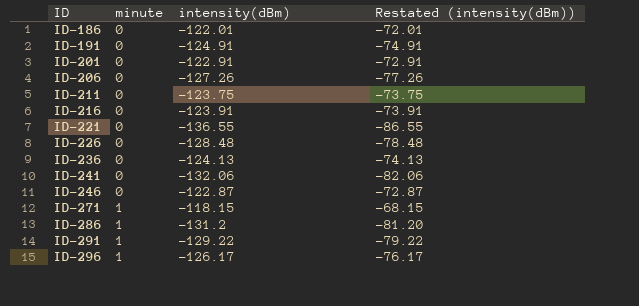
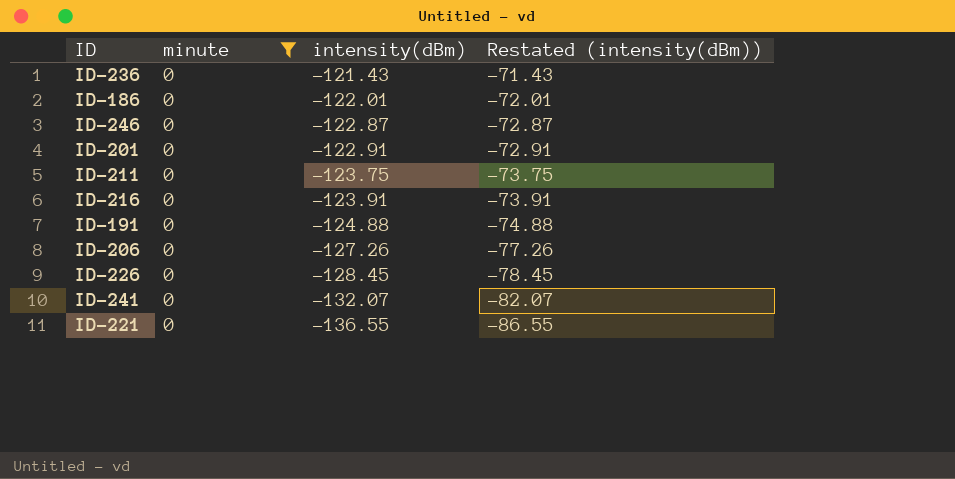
filter: none -> minute = 0
row order: ID ascending -> intensity(dBm) descending
ID-236 | intensity(dBm): -124.13 -> -121.43
ID-236 | Restated (intensity(dBm)): -74.13 -> -71.43
ID-191 | intensity(dBm): -124.91 -> -124.88
ID-191 | Restated (intensity(dBm)): -74.91 -> -74.88
ID-226 | intensity(dBm): -128.48 -> -128.45
ID-226 | Restated (intensity(dBm)): -78.48 -> -78.45
ID-241 | intensity(dBm): -132.06 -> -132.07
ID-241 | Restated (intensity(dBm)): -82.06 -> -82.07

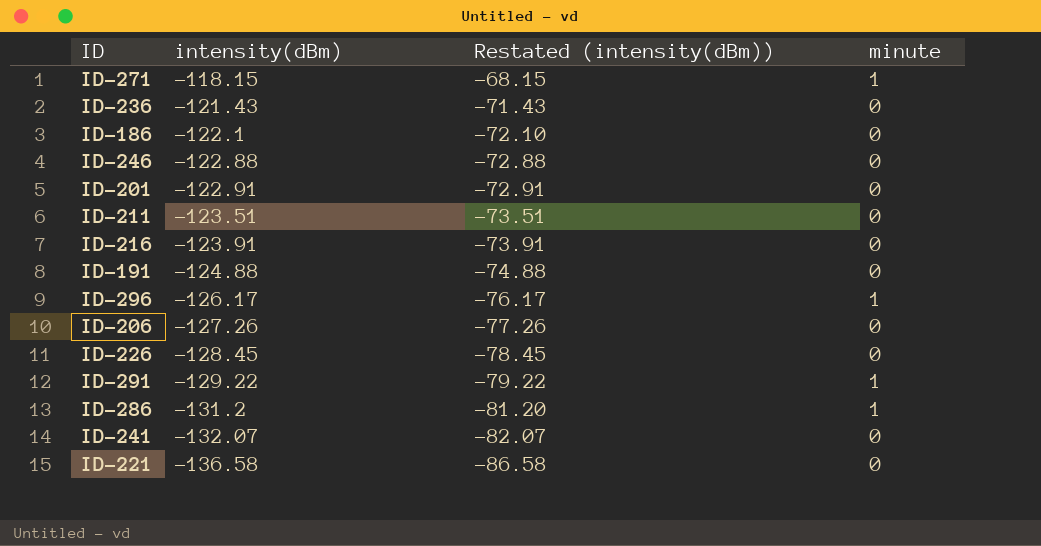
filter: minute = 0 -> none
column minute | position: 2 -> 4
ID-186 | intensity(dBm): -122.01 -> -122.1
ID-186 | Restated (intensity(dBm)): -72.01 -> -72.10
ID-246 | intensity(dBm): -122.87 -> -122.88
ID-246 | Restated (intensity(dBm)): -72.87 -> -72.88
ID-211 | intensity(dBm): -123.75 -> -123.51
ID-211 | Restated (intensity(dBm)): -73.75 -> -73.51
ID-221 | intensity(dBm): -136.55 -> -136.58
ID-221 | Restated (intensity(dBm)): -86.55 -> -86.58

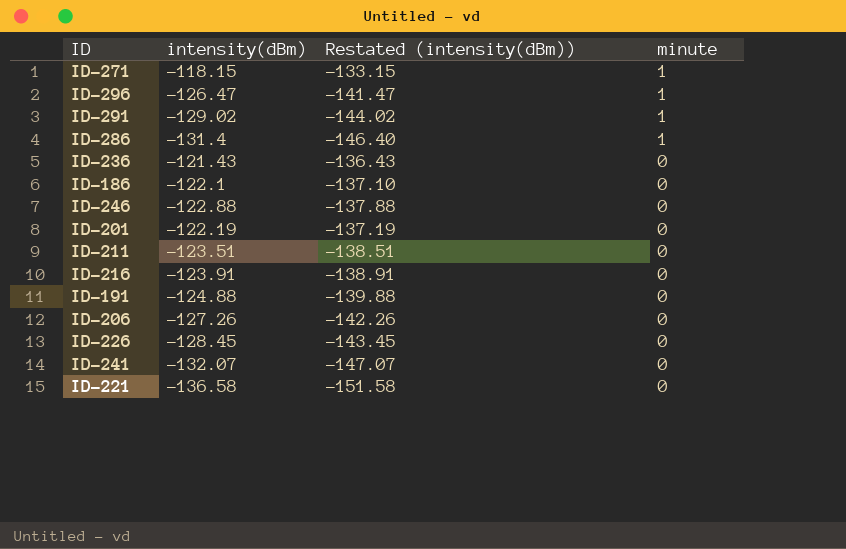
row order: intensity(dBm) descending -> minute descending
column Restated (intensity(dBm)) | formula: [intensity(dBm)] + 50 -> [intensity(dBm)] - 15
ID-296 | intensity(dBm): -126.17 -> -126.47
ID-291 | intensity(dBm): -129.22 -> -129.02
ID-286 | intensity(dBm): -131.2 -> -131.4
ID-201 | intensity(dBm): -122.91 -> -122.19

